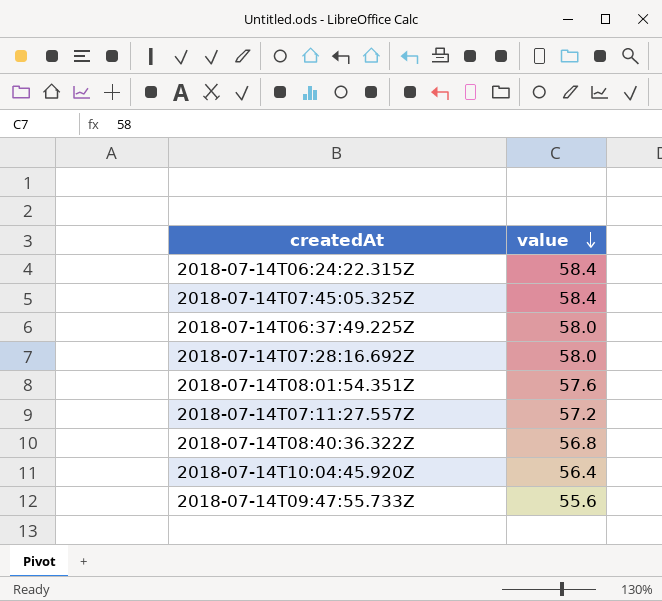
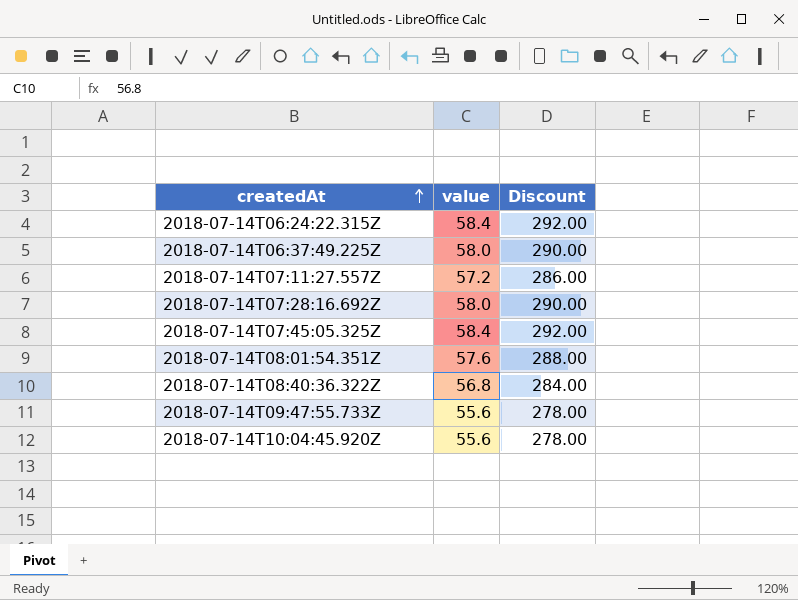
row order: value descending -> createdAt ascending
column Discount | formula: none -> [value] * 5
2018-07-14T10:04:45.920Z | value: 56.4 -> 55.6

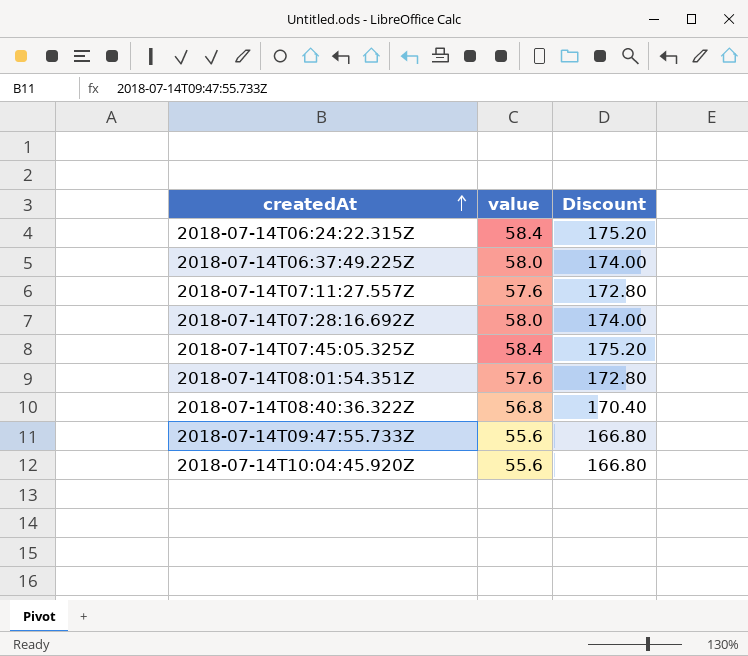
column Discount | formula: [value] * 5 -> [value] * 3
2018-07-14T07:11:27.557Z | value: 57.2 -> 57.6

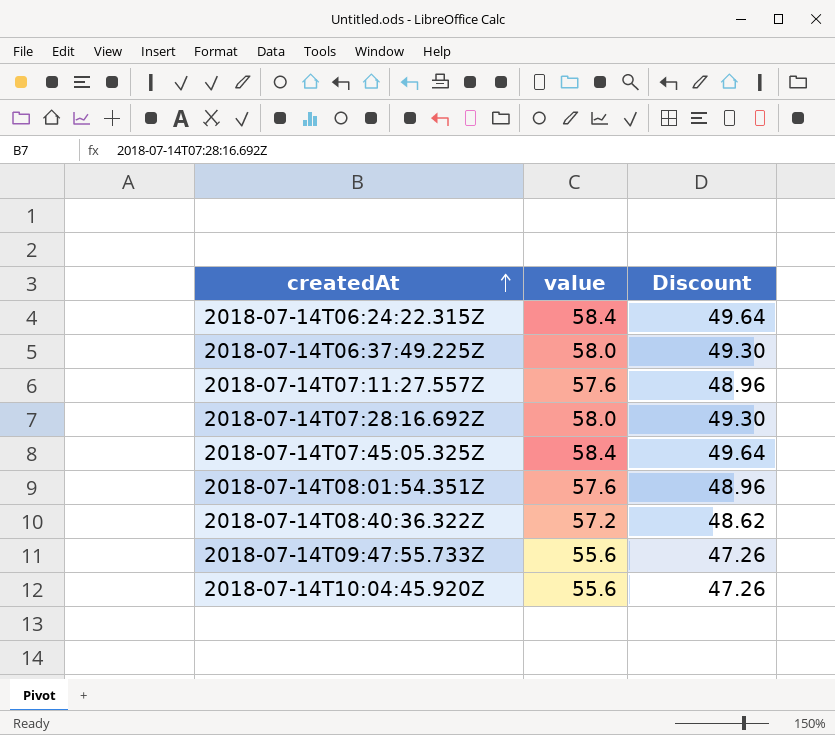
column Discount | formula: [value] * 3 -> [value] * 0.85
2018-07-14T08:40:36.322Z | value: 56.8 -> 57.2

